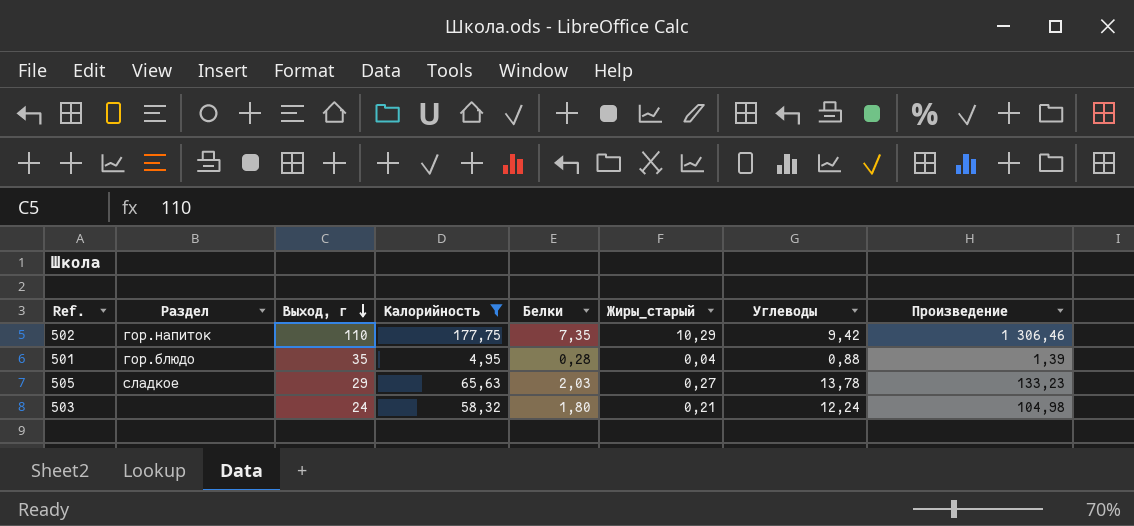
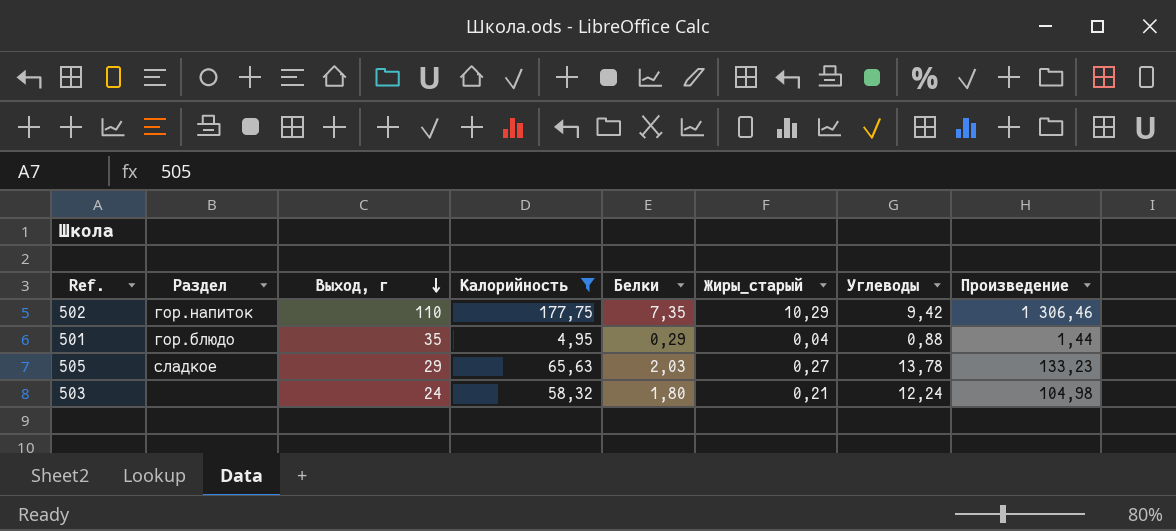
501 | Белки: 0,28 -> 0,29
501 | Произведение: 1,39 -> 1,44

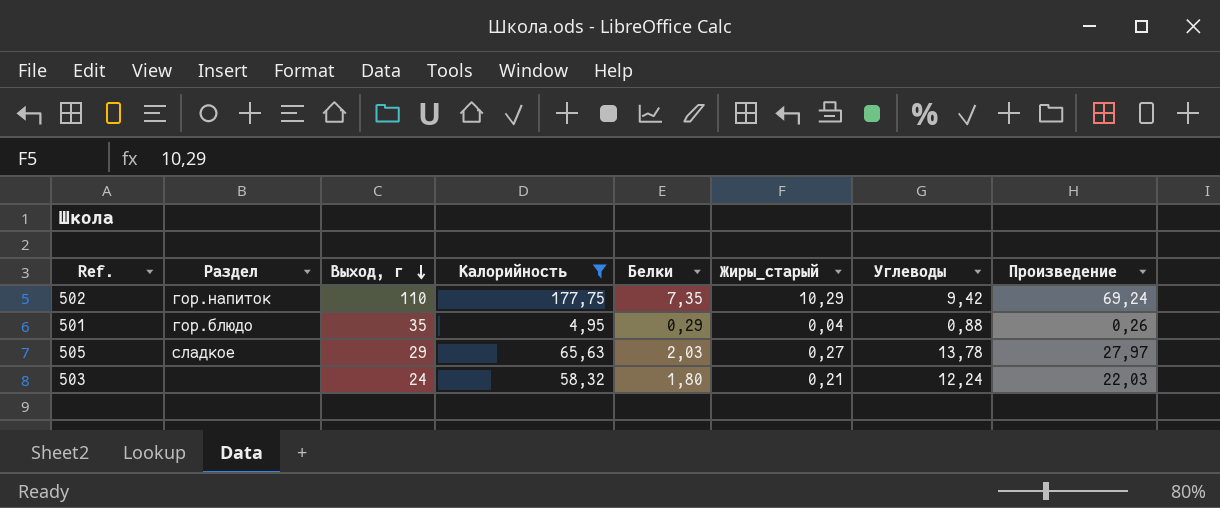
column Произведение | formula: [Калорийность] * [Белки] -> [Белки] * [Углеводы]

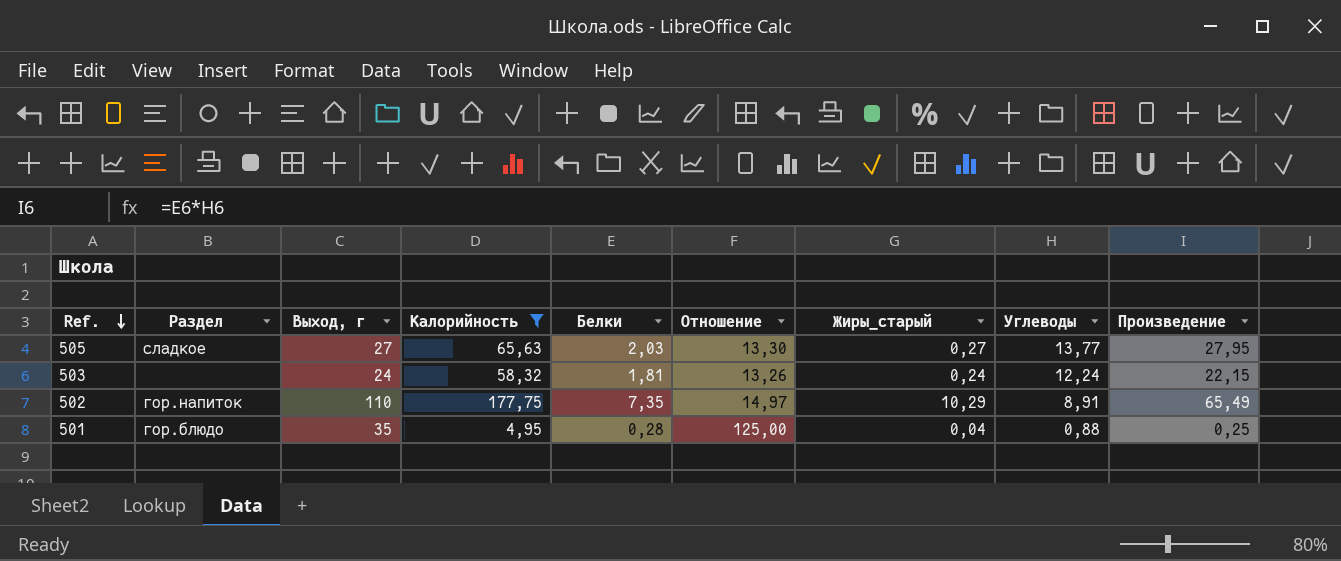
row order: Выход, г descending -> Ref. descending
column Отношение | formula: none -> [Выход, г] / [Белки]
505 | Выход, г: 29 -> 27
505 | Углеводы: 13,78 -> 13,77
505 | Произведение: 27,97 -> 27,95
503 | Белки: 1,80 -> 1,81
503 | Жиры_старый: 0,21 -> 0,24
503 | Произведение: 22,03 -> 22,15
502 | Углеводы: 9,42 -> 8,91
502 | Произведение: 69,24 -> 65,49
501 | Белки: 0,29 -> 0,28
501 | Произведение: 0,26 -> 0,25

